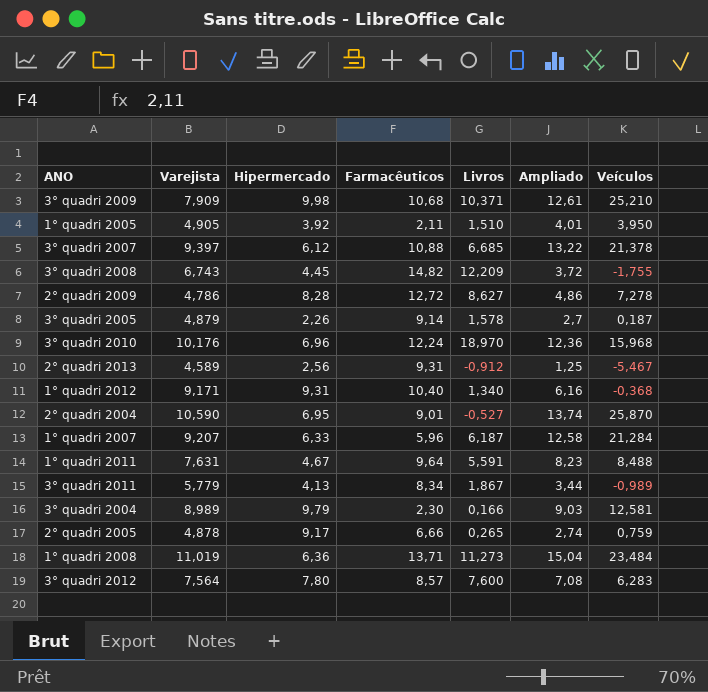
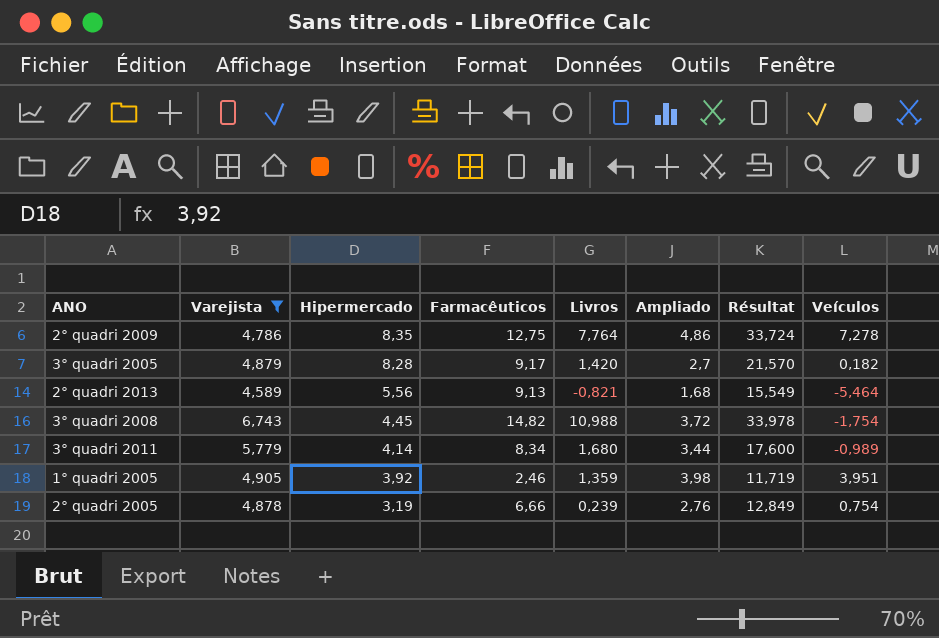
filter: none -> Varejista <= 6,743
row order: none -> Hipermercado descending
column Résultat | formula: none -> [Hipermercado] + [Farmacêuticos] + [Livros] + [Ampliado]
2° quadri 2009 | Hipermercado: 8,28 -> 8,35
2° quadri 2009 | Farmacêuticos: 12,72 -> 12,75
2° quadri 2009 | Livros: 8,627 -> 7,764
3° quadri 2005 | Hipermercado: 2,26 -> 8,28
3° quadri 2005 | Farmacêuticos: 9,14 -> 9,17
3° quadri 2005 | Livros: 1,578 -> 1,420
3° quadri 2005 | Veículos: 0,187 -> 0,182
2° quadri 2013 | Hipermercado: 2,56 -> 5,56
2° quadri 2013 | Farmacêuticos: 9,31 -> 9,13
2° quadri 2013 | Livros: -0,912 -> -0,821
2° quadri 2013 | Ampliado: 1,25 -> 1,68
2° quadri 2013 | Veículos: -5,467 -> -5,464
3° quadri 2008 | Livros: 12,209 -> 10,988
3° quadri 2008 | Veículos: -1,755 -> -1,754
3° quadri 2011 | Hipermercado: 4,13 -> 4,14
3° quadri 2011 | Livros: 1,867 -> 1,680
1° quadri 2005 | Farmacêuticos: 2,11 -> 2,46
1° quadri 2005 | Livros: 1,510 -> 1,359
1° quadri 2005 | Ampliado: 4,01 -> 3,98
1° quadri 2005 | Veículos: 3,950 -> 3,951
2° quadri 2005 | Hipermercado: 9,17 -> 3,19
2° quadri 2005 | Livros: 0,265 -> 0,239
2° quadri 2005 | Ampliado: 2,74 -> 2,76
2° quadri 2005 | Veículos: 0,759 -> 0,754

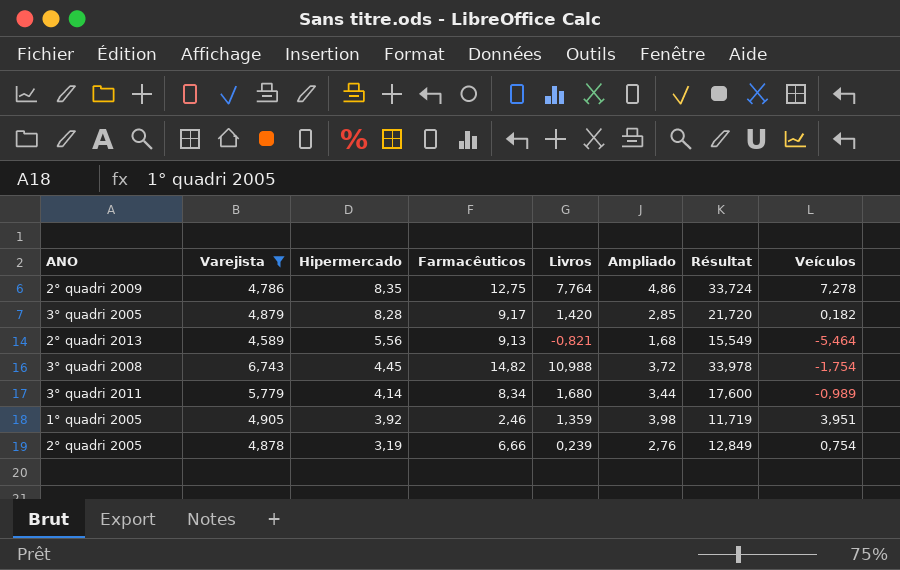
3° quadri 2005 | Ampliado: 2,7 -> 2,85
3° quadri 2005 | Résultat: 21,570 -> 21,720

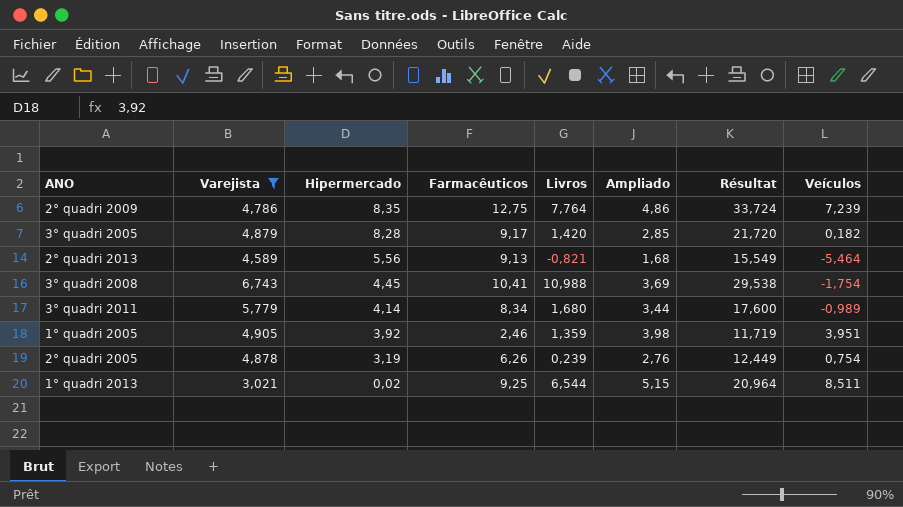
2° quadri 2009 | Veículos: 7,278 -> 7,239
3° quadri 2008 | Farmacêuticos: 14,82 -> 10,41
3° quadri 2008 | Ampliado: 3,72 -> 3,69
3° quadri 2008 | Résultat: 33,978 -> 29,538
2° quadri 2005 | Farmacêuticos: 6,66 -> 6,26
2° quadri 2005 | Résultat: 12,849 -> 12,449
row 1° quadri 2013: none -> 3,021 | 0,02 | 9,25 | 6,544 | 5,15 | 20,964 | 8,511

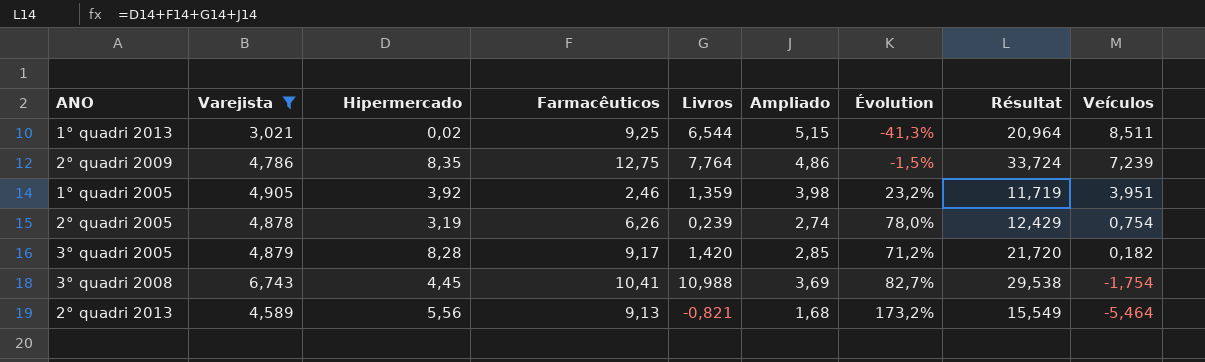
row order: Hipermercado descending -> Veículos descending
column Évolution | formula: none -> ([Varejista] - [Ampliado]) / [Ampliado]
row 3° quadri 2011: 5,779 | 4,14 | 8,34 | 1,680 | 3,44 | 17,600 | -0,989 -> none
2° quadri 2005 | Ampliado: 2,76 -> 2,74
2° quadri 2005 | Résultat: 12,449 -> 12,429

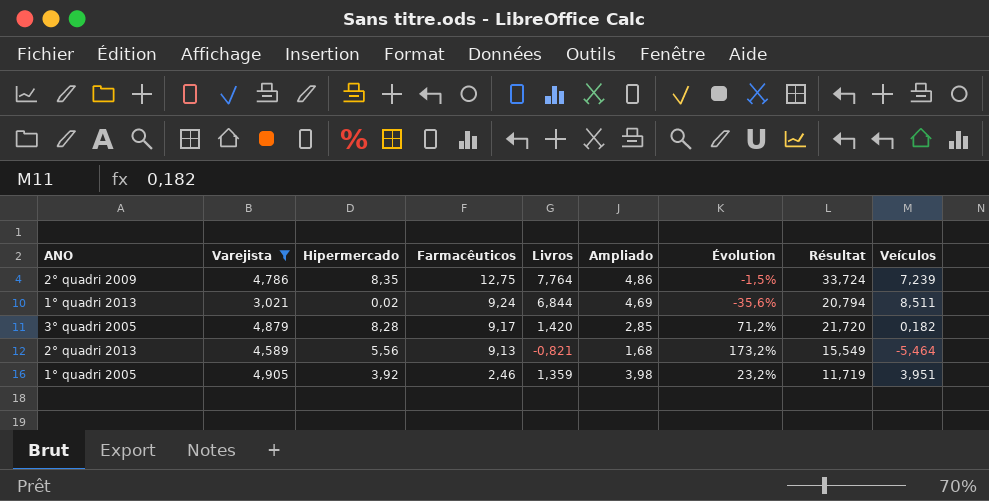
row order: Veículos descending -> Farmacêuticos descending
row 2° quadri 2005: 4,878 | 3,19 | 6,26 | 0,239 | 2,74 | 78,0% | 12,429 | 0,754 -> none
row 3° quadri 2008: 6,743 | 4,45 | 10,41 | 10,988 | 3,69 | 82,7% | 29,538 | -1,754 -> none
1° quadri 2013 | Farmacêuticos: 9,25 -> 9,24
1° quadri 2013 | Livros: 6,544 -> 6,844
1° quadri 2013 | Ampliado: 5,15 -> 4,69
1° quadri 2013 | Évolution: -41,3% -> -35,6%
1° quadri 2013 | Résultat: 20,964 -> 20,794

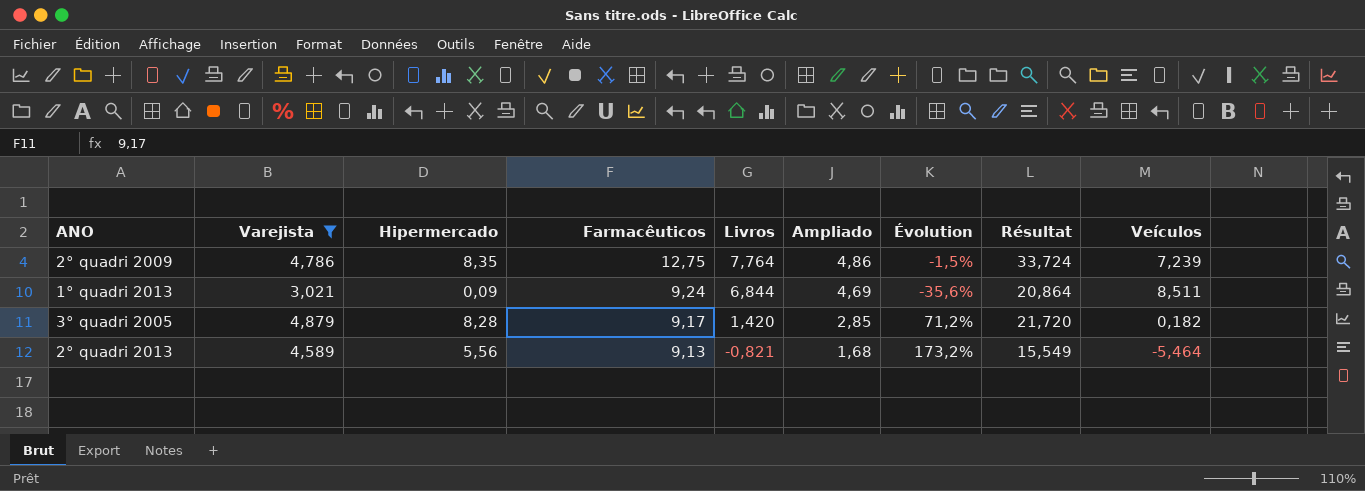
row 1° quadri 2005: 4,905 | 3,92 | 2,46 | 1,359 | 3,98 | 23,2% | 11,719 | 3,951 -> none
1° quadri 2013 | Hipermercado: 0,02 -> 0,09
1° quadri 2013 | Résultat: 20,794 -> 20,864

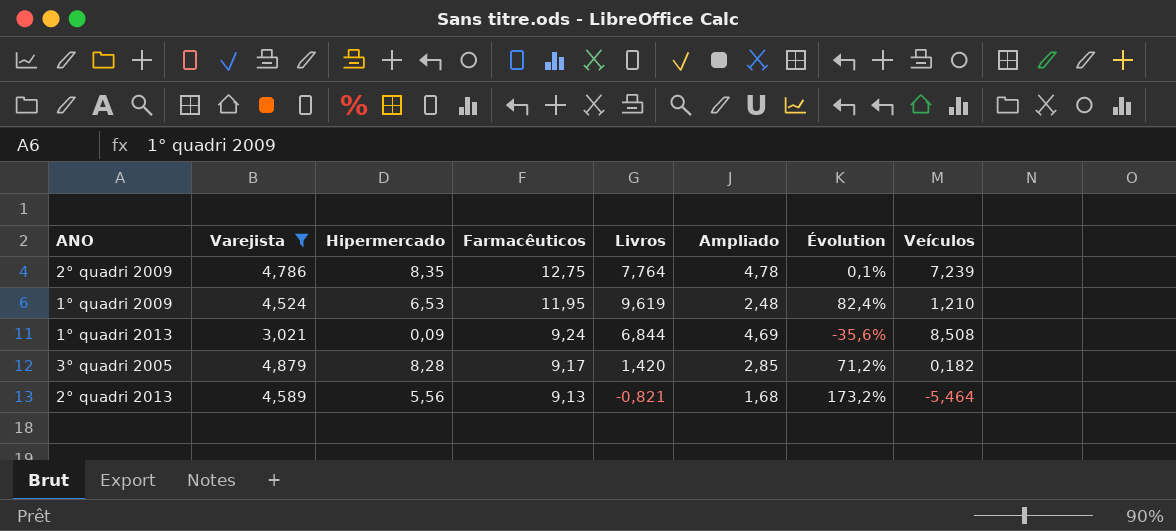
column Résultat | formula: [Hipermercado] + [Farmacêuticos] + [Livros] + [Ampliado] -> none
2° quadri 2009 | Ampliado: 4,86 -> 4,78
2° quadri 2009 | Évolution: -1,5% -> 0,1%
row 1° quadri 2009: none -> 4,524 | 6,53 | 11,95 | 9,619 | 2,48 | 82,4% | 1,210
1° quadri 2013 | Veículos: 8,511 -> 8,508

